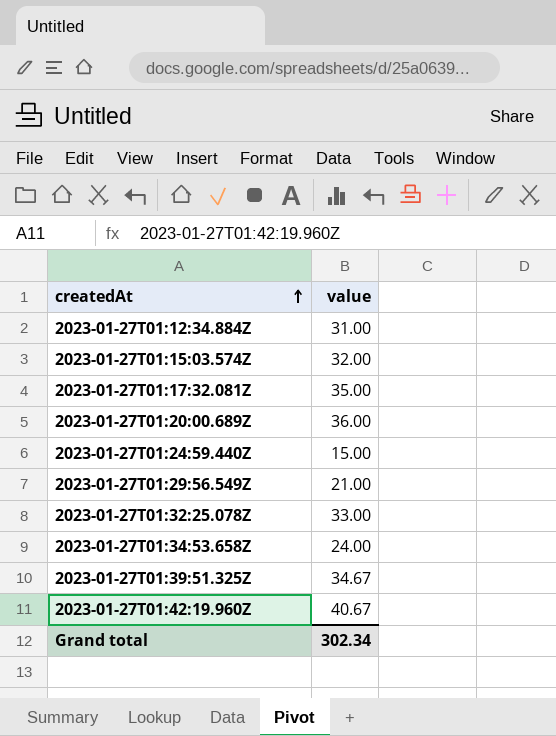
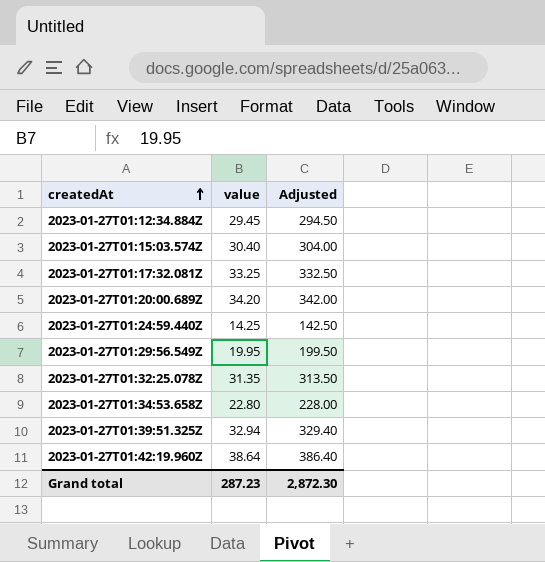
column Adjusted | formula: none -> [value] * 10
2023-01-27T01:12:34.884Z | value: 31.00 -> 29.45
2023-01-27T01:15:03.574Z | value: 32.00 -> 30.40
2023-01-27T01:17:32.081Z | value: 35.00 -> 33.25
2023-01-27T01:20:00.689Z | value: 36.00 -> 34.20
2023-01-27T01:24:59.440Z | value: 15.00 -> 14.25
2023-01-27T01:29:56.549Z | value: 21.00 -> 19.95
2023-01-27T01:32:25.078Z | value: 33.00 -> 31.35
2023-01-27T01:34:53.658Z | value: 24.00 -> 22.80
2023-01-27T01:39:51.325Z | value: 34.67 -> 32.94
2023-01-27T01:42:19.960Z | value: 40.67 -> 38.64
Grand total | value: 302.34 -> 287.23

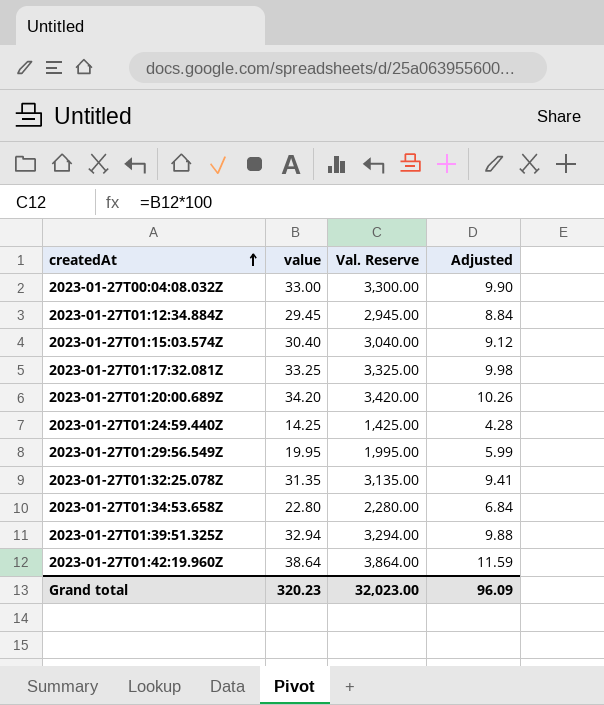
column Val. Reserve | formula: none -> [value] * 100
column Adjusted | formula: [value] * 10 -> [value] * 0.3
row 2023-01-27T00:04:08.032Z: none -> 33.00 | 3,300.00 | 9.90
Grand total | value: 287.23 -> 320.23
Grand total | Adjusted: 2,872.30 -> 96.09

